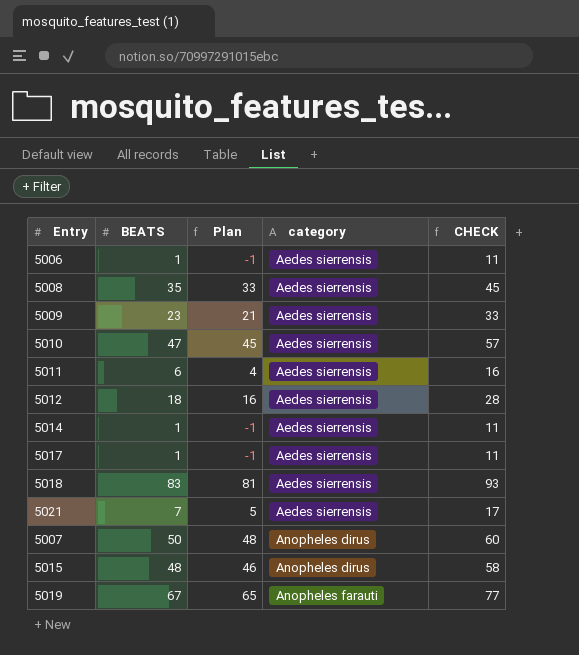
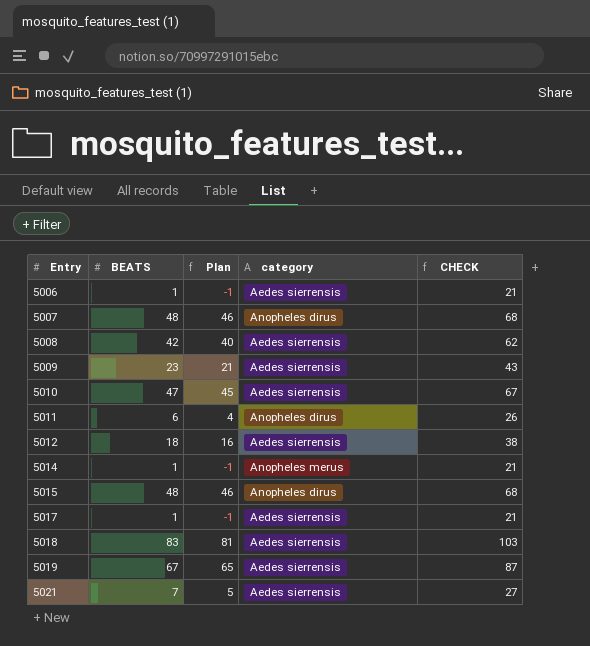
row order: category ascending -> Entry ascending
column CHECK | formula: [BEATS] + 10 -> [BEATS] + 20
5007 | BEATS: 50 -> 48
5007 | Plan: 48 -> 46
5008 | BEATS: 35 -> 42
5008 | Plan: 33 -> 40
5011 | category: Aedes sierrensis -> Anopheles dirus
5014 | category: Aedes sierrensis -> Anopheles merus
5019 | category: Anopheles farauti -> Aedes sierrensis

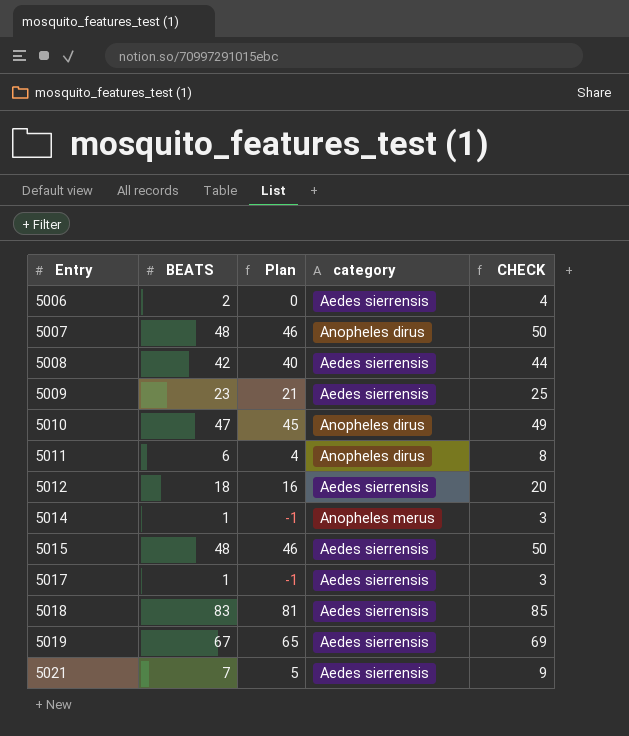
column CHECK | formula: [BEATS] + 20 -> [BEATS] + 2
5006 | BEATS: 1 -> 2
5006 | Plan: -1 -> 0
5010 | category: Aedes sierrensis -> Anopheles dirus
5015 | category: Anopheles dirus -> Aedes sierrensis

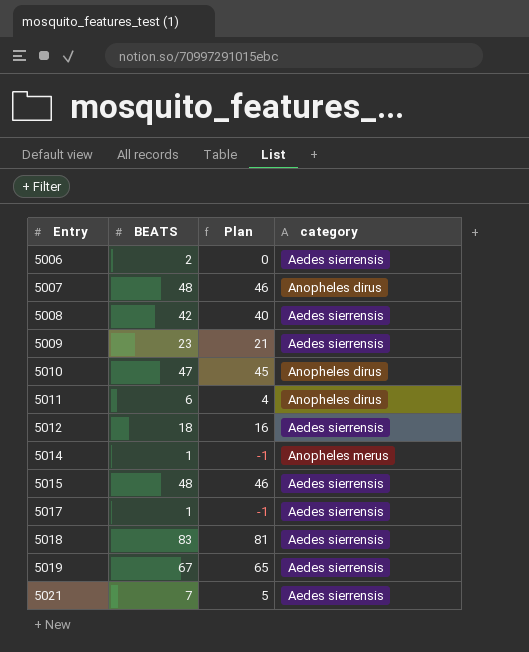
column CHECK | formula: [BEATS] + 2 -> none

